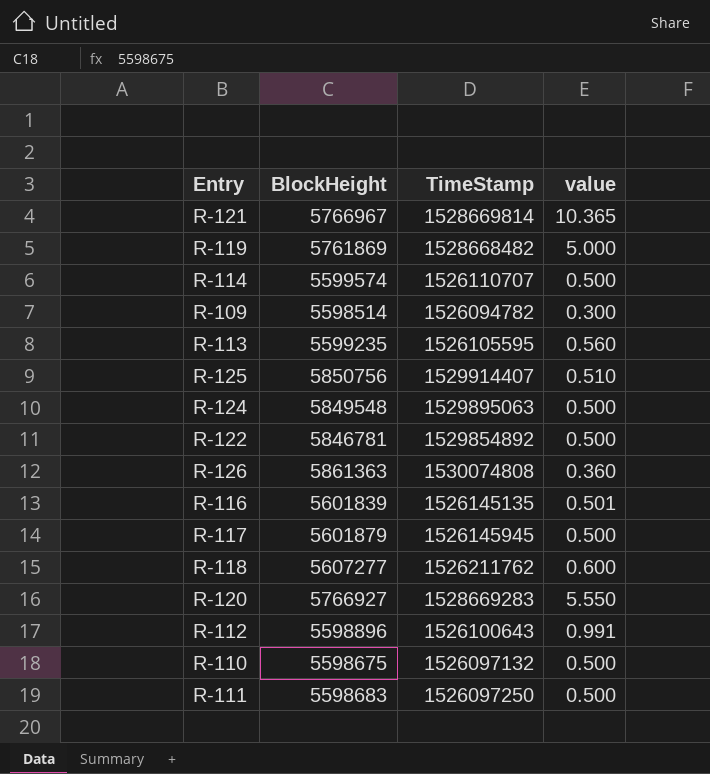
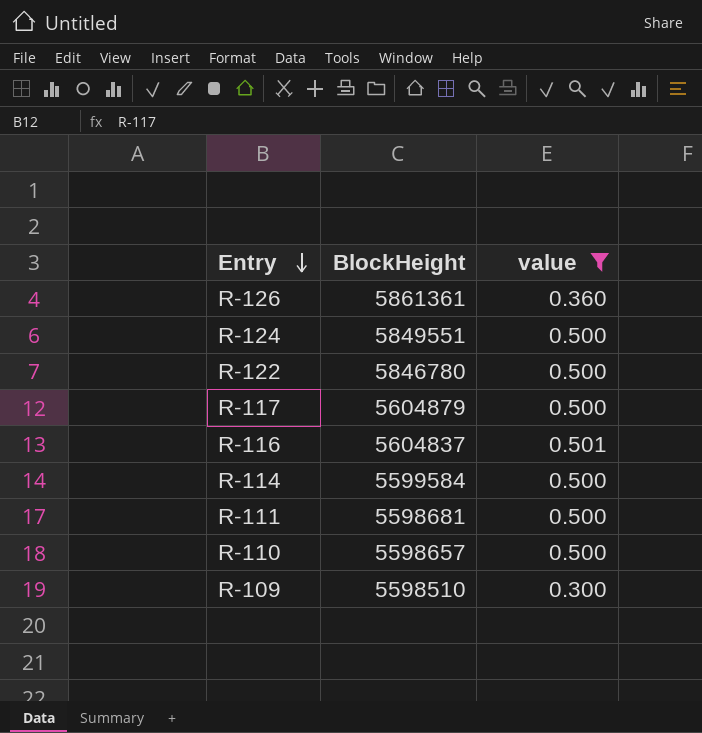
filter: none -> value <= 0.501
row order: none -> Entry descending
column TimeStamp | position: 3 -> none
R-126 | BlockHeight: 5861363 -> 5861361
R-124 | BlockHeight: 5849548 -> 5849551
R-122 | BlockHeight: 5846781 -> 5846780
R-117 | BlockHeight: 5601879 -> 5604879
R-116 | BlockHeight: 5601839 -> 5604837
R-114 | BlockHeight: 5599574 -> 5599584
R-111 | BlockHeight: 5598683 -> 5598681
R-110 | BlockHeight: 5598675 -> 5598657
R-109 | BlockHeight: 5598514 -> 5598510

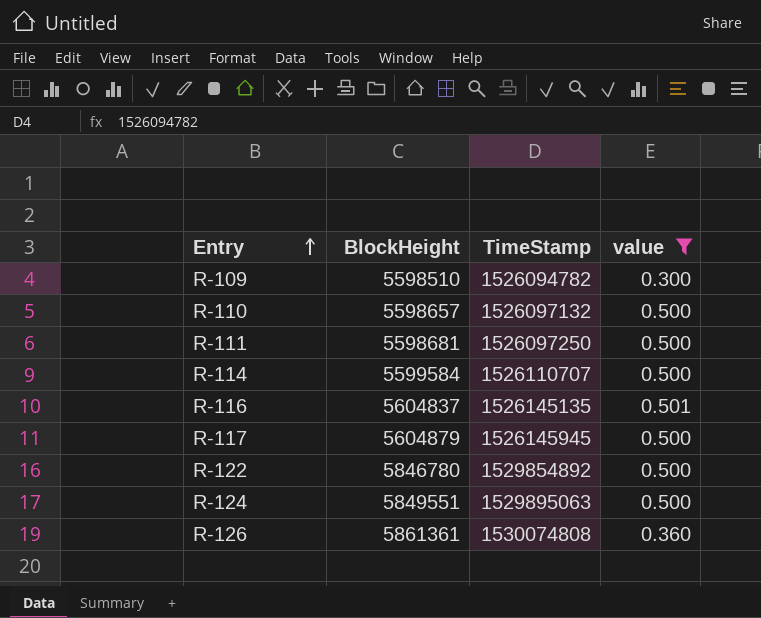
row order: Entry descending -> Entry ascending
column TimeStamp | position: none -> 3

